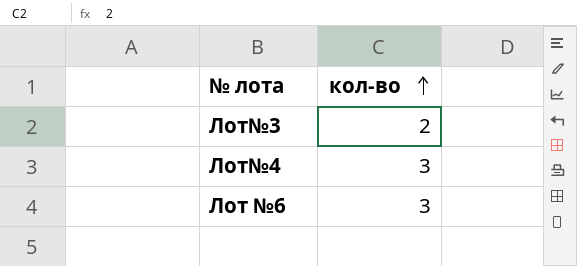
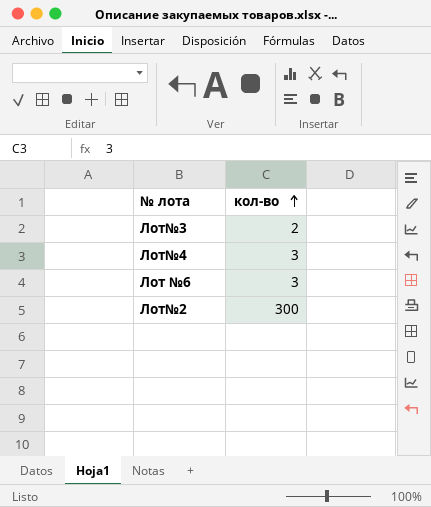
row Лот№2: none -> 300

